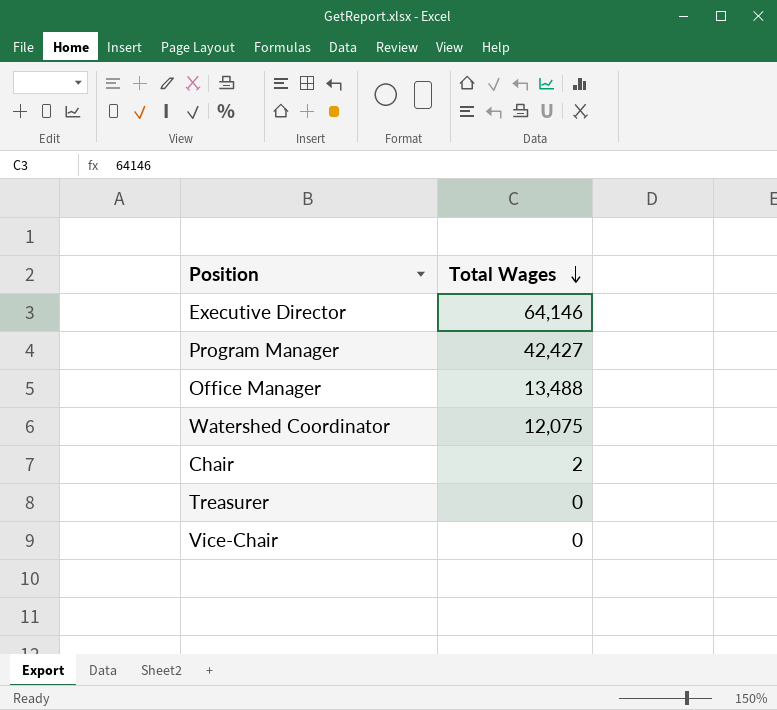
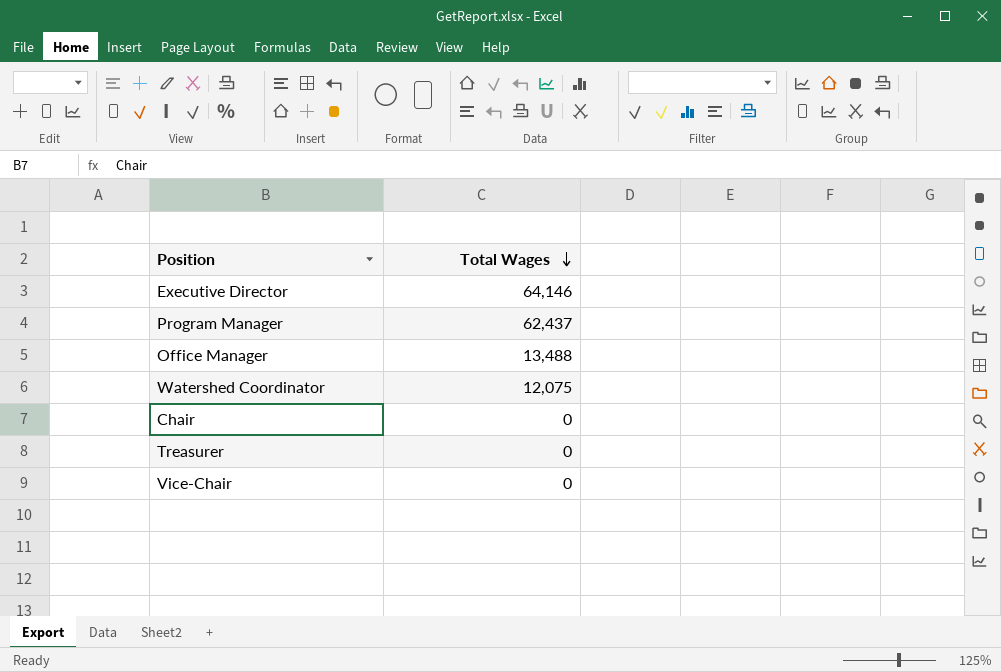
Program Manager | Total Wages: 42,427 -> 62,437
Chair | Total Wages: 2 -> 0

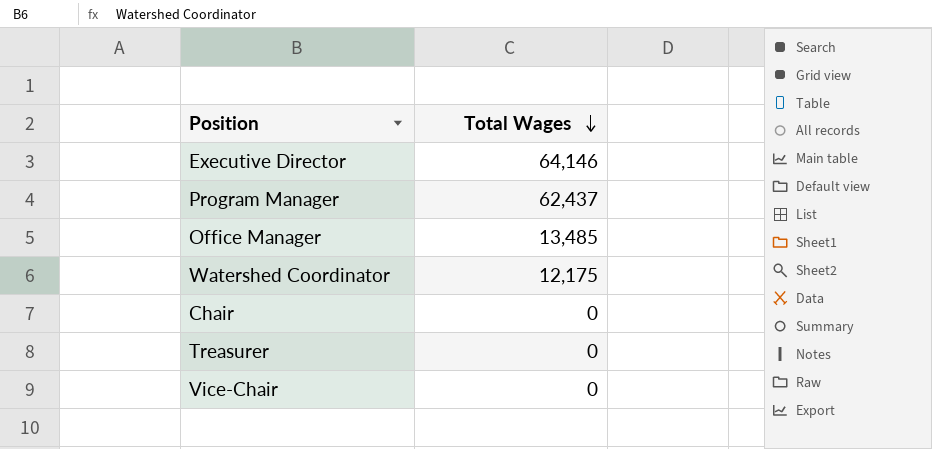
Office Manager | Total Wages: 13,488 -> 13,485
Watershed Coordinator | Total Wages: 12,075 -> 12,175

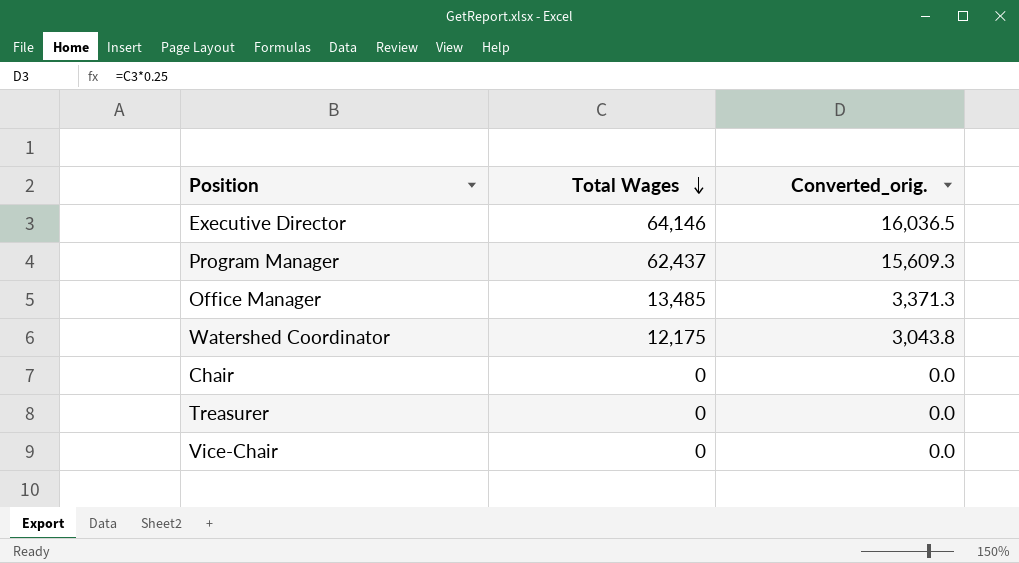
column Converted_orig. | formula: none -> [Total Wages] * 0.25

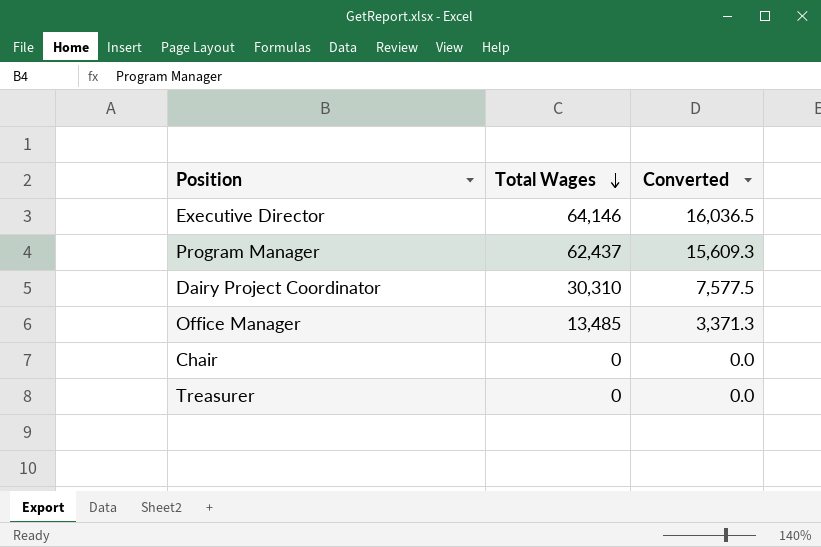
column name: Converted_orig. -> Converted
row Watershed Coordinator: 12,175 | 3,043.8 -> none
row Vice-Chair: 0 | 0.0 -> none
row Dairy Project Coordinator: none -> 30,310 | 7,577.5

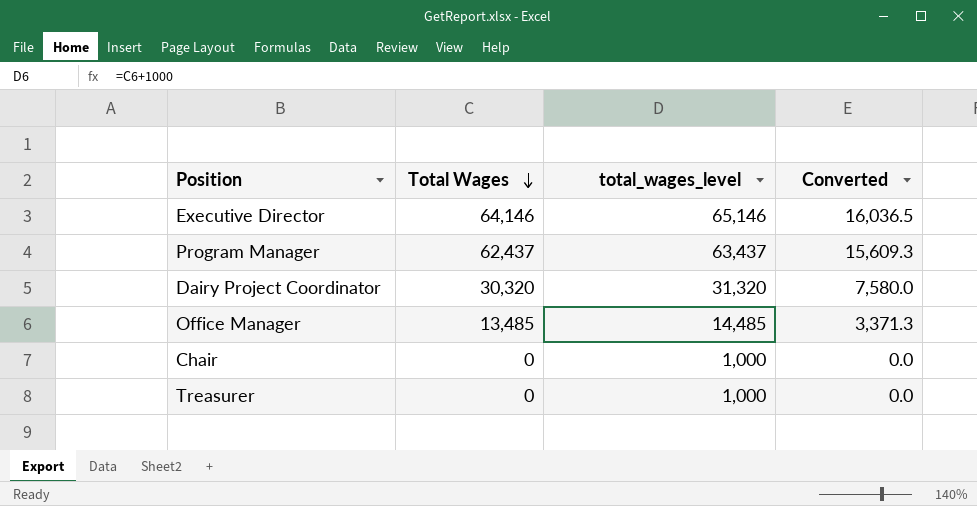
column total_wages_level | formula: none -> [Total Wages] + 1000
Dairy Project Coordinator | Total Wages: 30,310 -> 30,320
Dairy Project Coordinator | Converted: 7,577.5 -> 7,580.0

